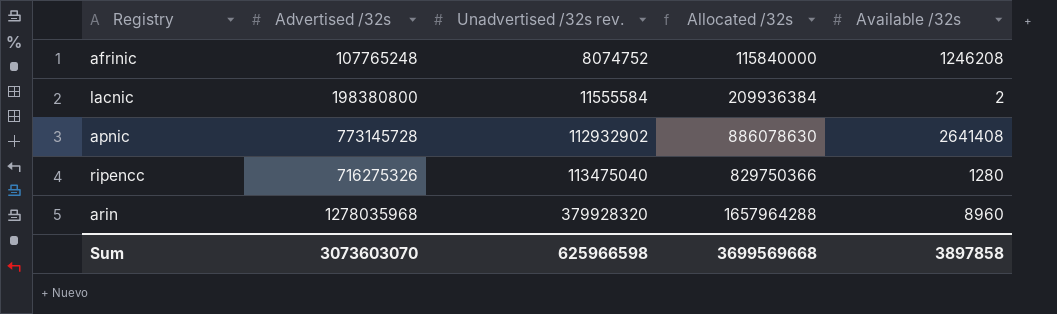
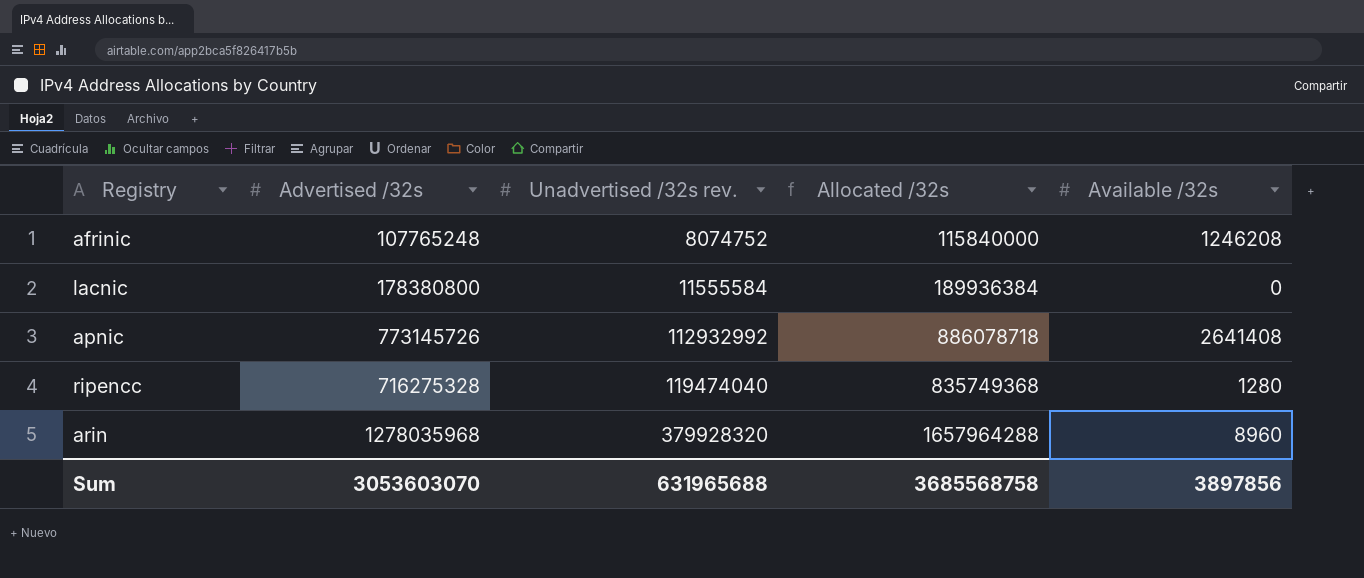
lacnic | Advertised /32s: 198380800 -> 178380800
lacnic | Allocated /32s: 209936384 -> 189936384
lacnic | Available /32s: 2 -> 0
apnic | Advertised /32s: 773145728 -> 773145726
apnic | Unadvertised /32s rev.: 112932902 -> 112932992
apnic | Allocated /32s: 886078630 -> 886078718
ripencc | Advertised /32s: 716275326 -> 716275328
ripencc | Unadvertised /32s rev.: 113475040 -> 119474040
ripencc | Allocated /32s: 829750366 -> 835749368
Sum | Advertised /32s: 3073603070 -> 3053603070
Sum | Unadvertised /32s rev.: 625966598 -> 631965688
Sum | Allocated /32s: 3699569668 -> 3685568758
Sum | Available /32s: 3897858 -> 3897856

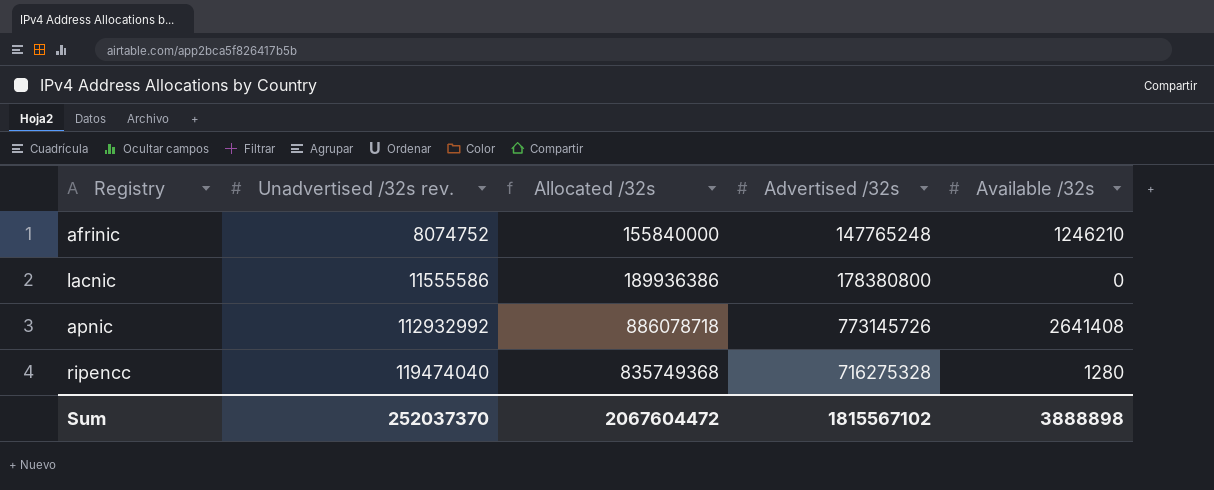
column Advertised /32s | position: 2 -> 4
row arin: 1278035968 | 379928320 | 1657964288 | 8960 -> none
afrinic | Allocated /32s: 115840000 -> 155840000
afrinic | Advertised /32s: 107765248 -> 147765248
afrinic | Available /32s: 1246208 -> 1246210
lacnic | Unadvertised /32s rev.: 11555584 -> 11555586
lacnic | Allocated /32s: 189936384 -> 189936386
Sum | Unadvertised /32s rev.: 631965688 -> 252037370
Sum | Allocated /32s: 3685568758 -> 2067604472
Sum | Advertised /32s: 3053603070 -> 1815567102
Sum | Available /32s: 3897856 -> 3888898

